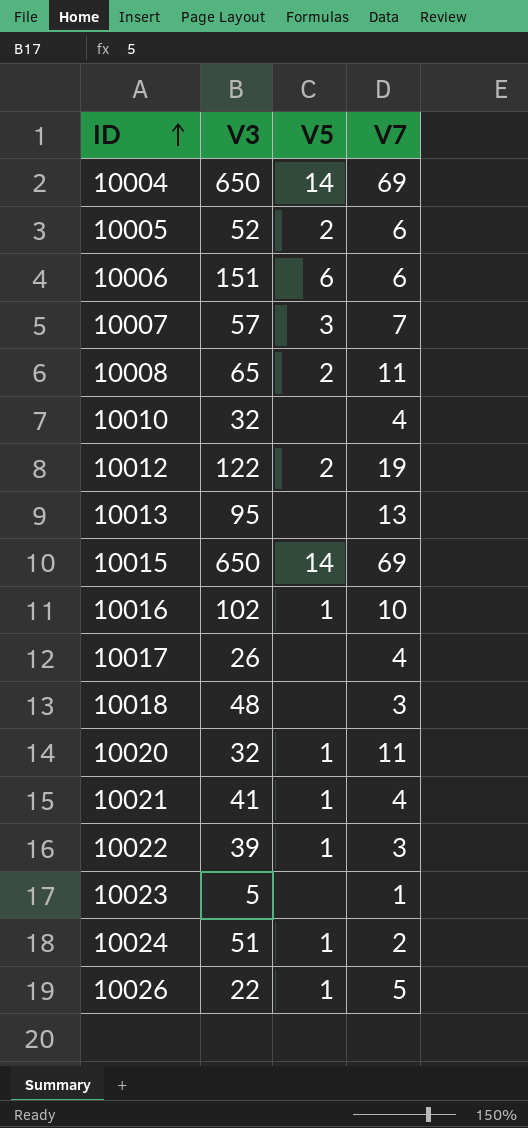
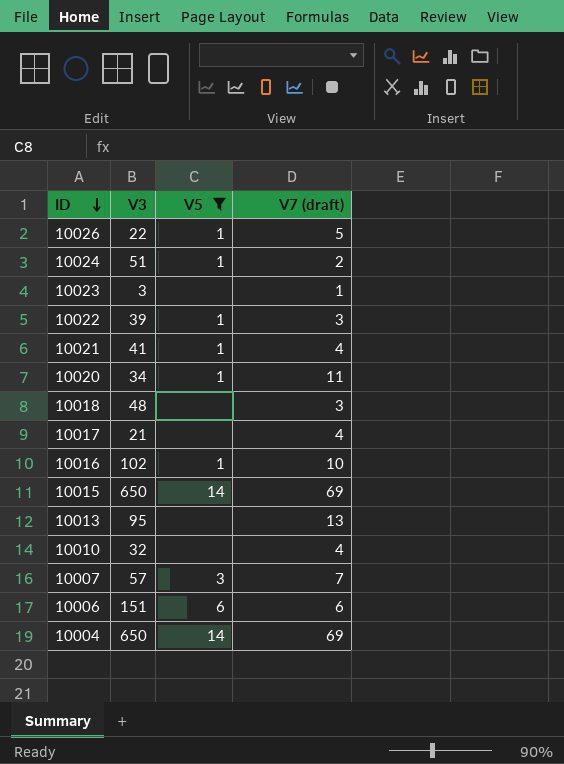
filter: none -> V5 != 2
row order: ID ascending -> ID descending
column name: V7 -> V7 (draft)
10023 | V3: 5 -> 3
10020 | V3: 32 -> 34
10017 | V3: 26 -> 21

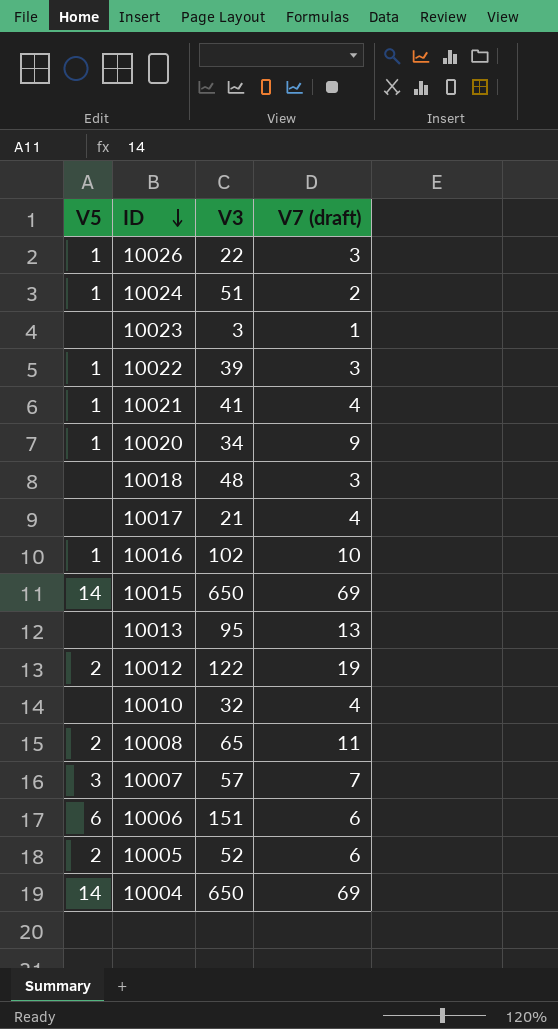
filter: V5 != 2 -> none
column V5 | position: 3 -> 1
10026 | V7 (draft): 5 -> 3
10020 | V7 (draft): 11 -> 9

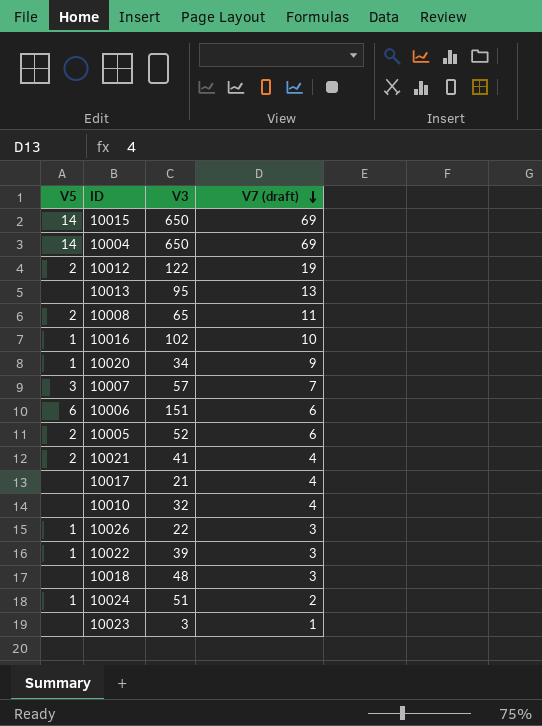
row order: ID descending -> V7 (draft) descending
10021 | V5: 1 -> 2

